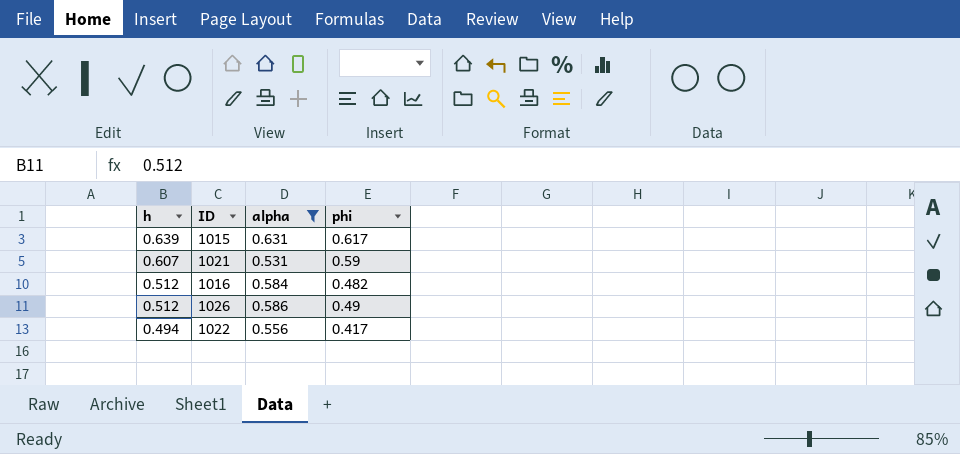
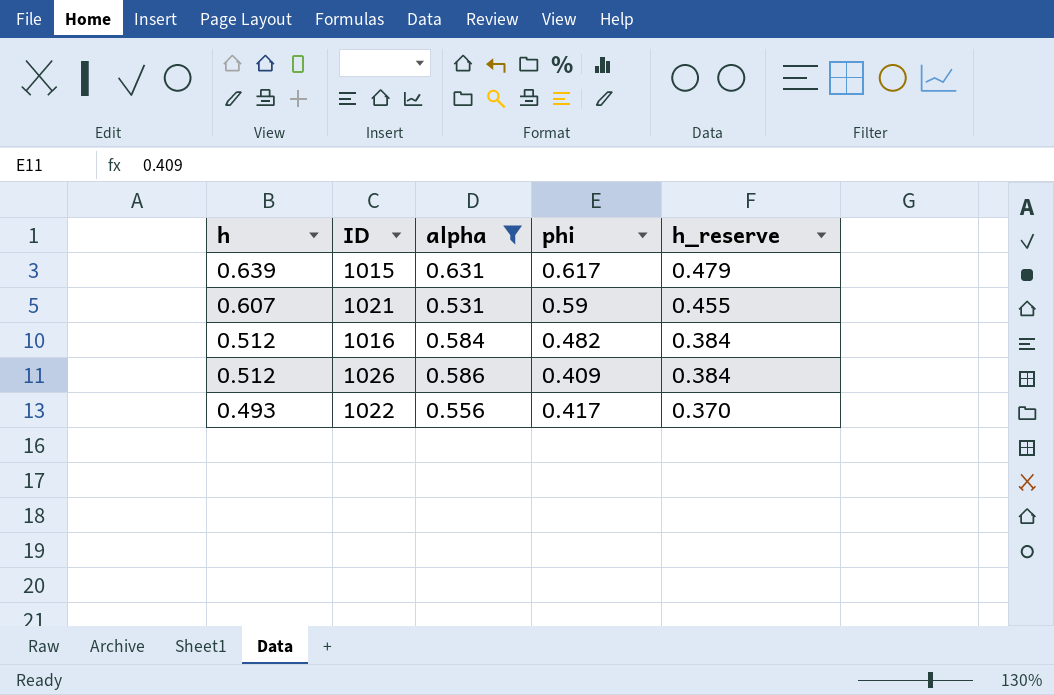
column h_reserve | formula: none -> [h] * 0.75
1026 | phi: 0.49 -> 0.409
1022 | h: 0.494 -> 0.493

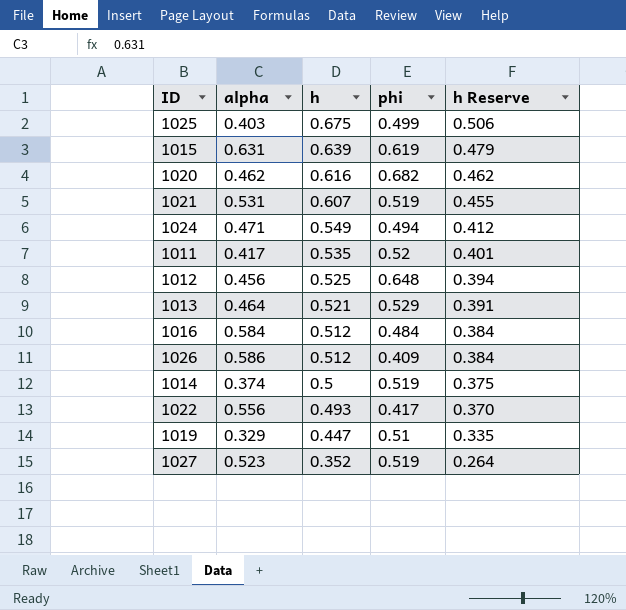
filter: alpha >= 0.531 -> none
column h | position: 1 -> 3
column name: h_reserve -> h Reserve
1015 | phi: 0.617 -> 0.619
1021 | phi: 0.59 -> 0.519
1016 | phi: 0.482 -> 0.484

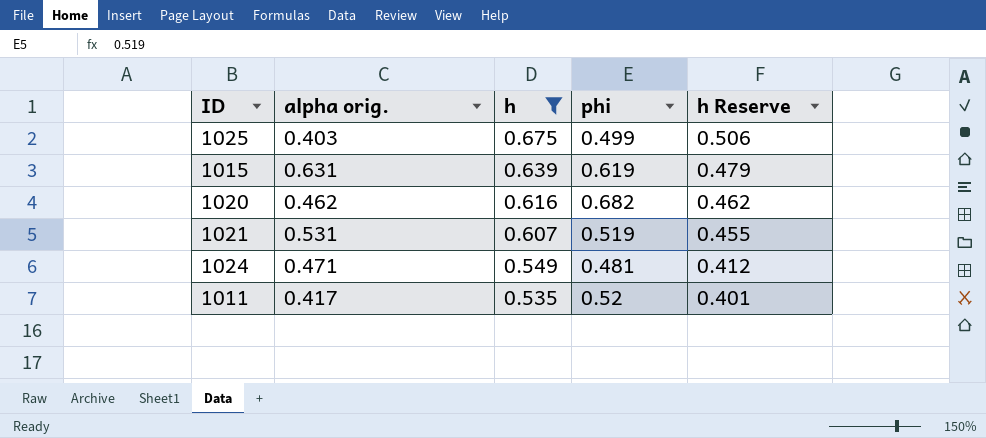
filter: none -> h >= 0.535
column name: alpha -> alpha orig.
1024 | phi: 0.494 -> 0.481

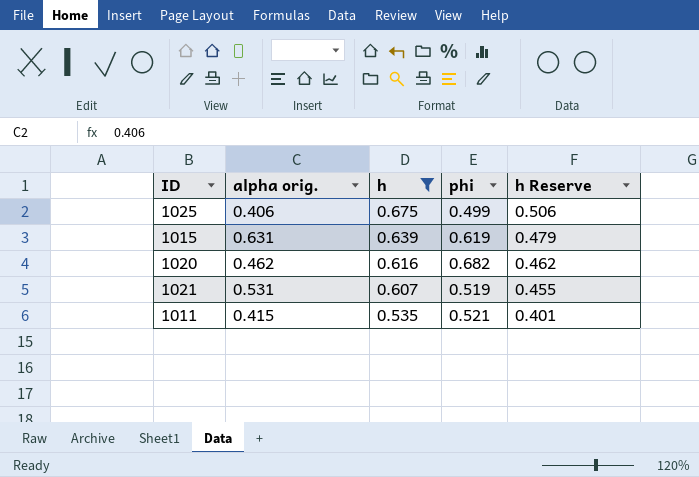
row 1024: 0.471 | 0.549 | 0.481 | 0.412 -> none
1025 | alpha orig.: 0.403 -> 0.406
1011 | alpha orig.: 0.417 -> 0.415
1011 | phi: 0.52 -> 0.521

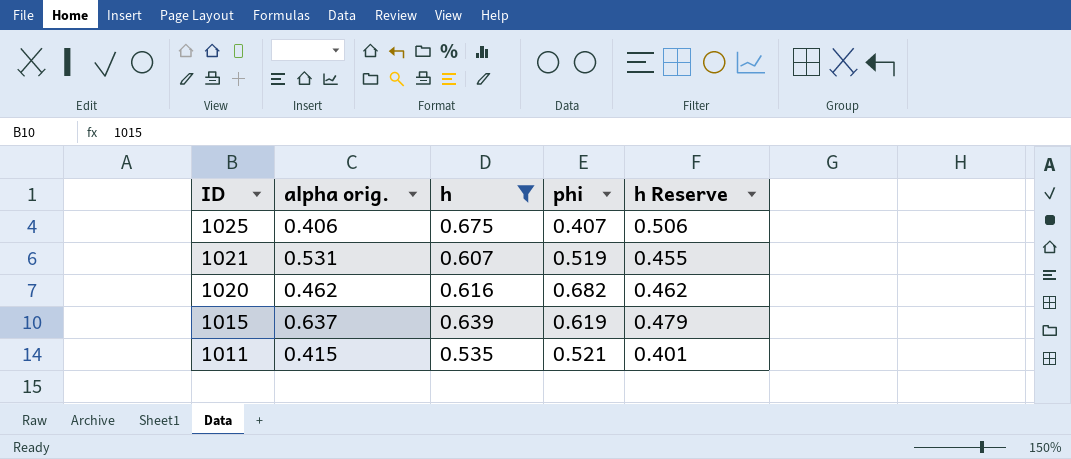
row order: h descending -> ID descending
1025 | phi: 0.499 -> 0.407
1015 | alpha orig.: 0.631 -> 0.637

